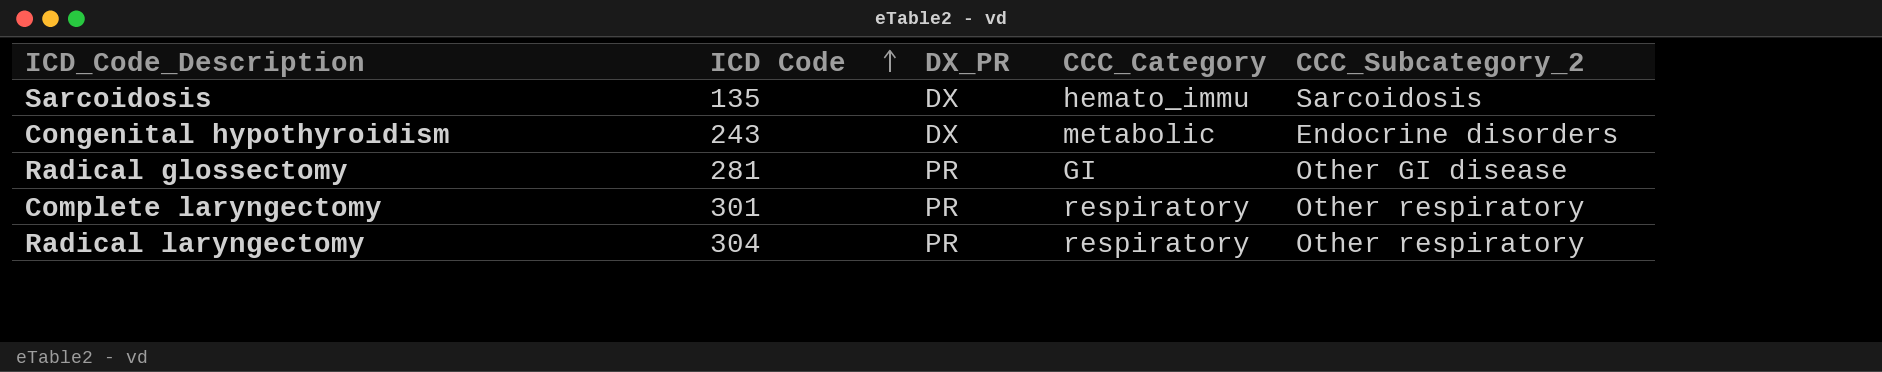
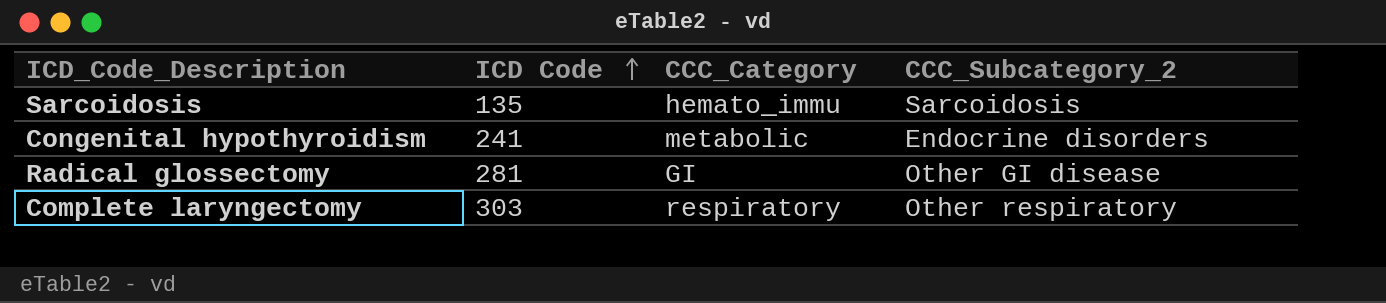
column DX_PR | position: 3 -> none
row Radical laryngectomy: 304 | PR | respiratory | Other respiratory -> none
Congenital hypothyroidism | ICD Code: 243 -> 241
Complete laryngectomy | ICD Code: 301 -> 303

